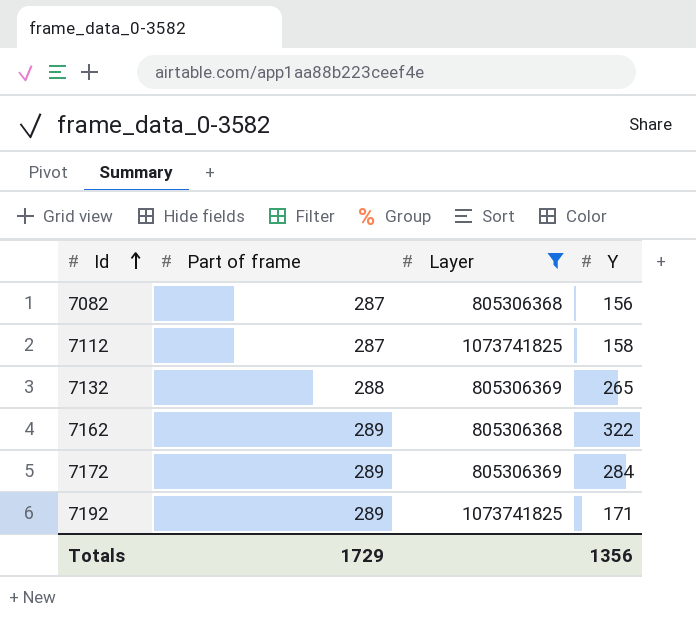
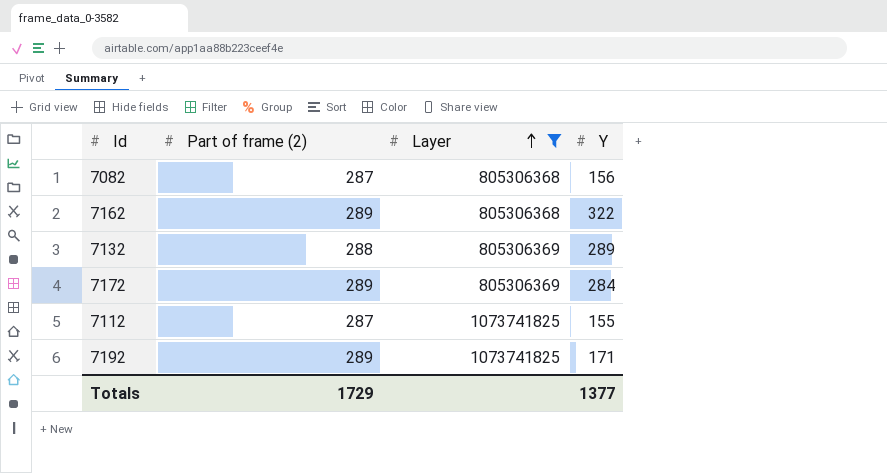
row order: Id ascending -> Layer ascending
column name: Part of frame -> Part of frame (2)
7132 | Y: 265 -> 289
7112 | Y: 158 -> 155
Totals | Y: 1356 -> 1377

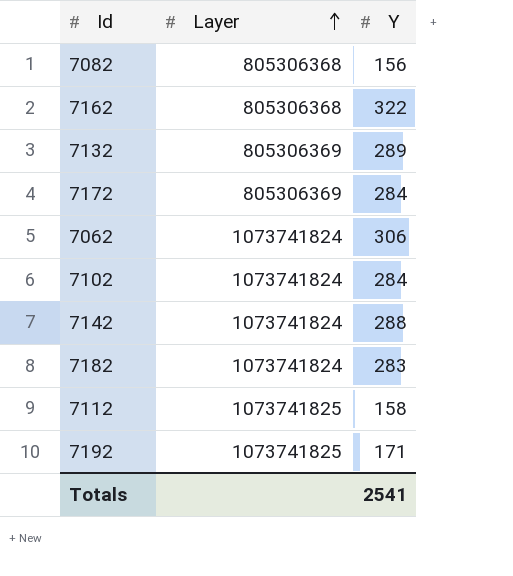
filter: Layer != 1073741824 -> none
column Part of frame (2) | position: 2 -> none
7112 | Y: 155 -> 158
Totals | Y: 1377 -> 2541

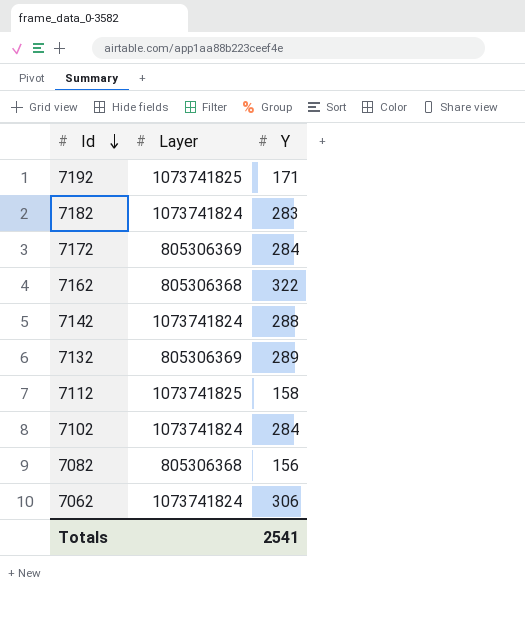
row order: Layer ascending -> Id descending

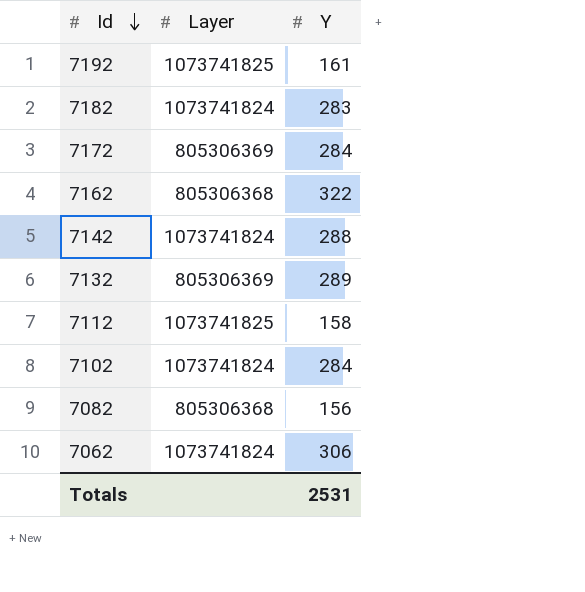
7192 | Y: 171 -> 161
Totals | Y: 2541 -> 2531

